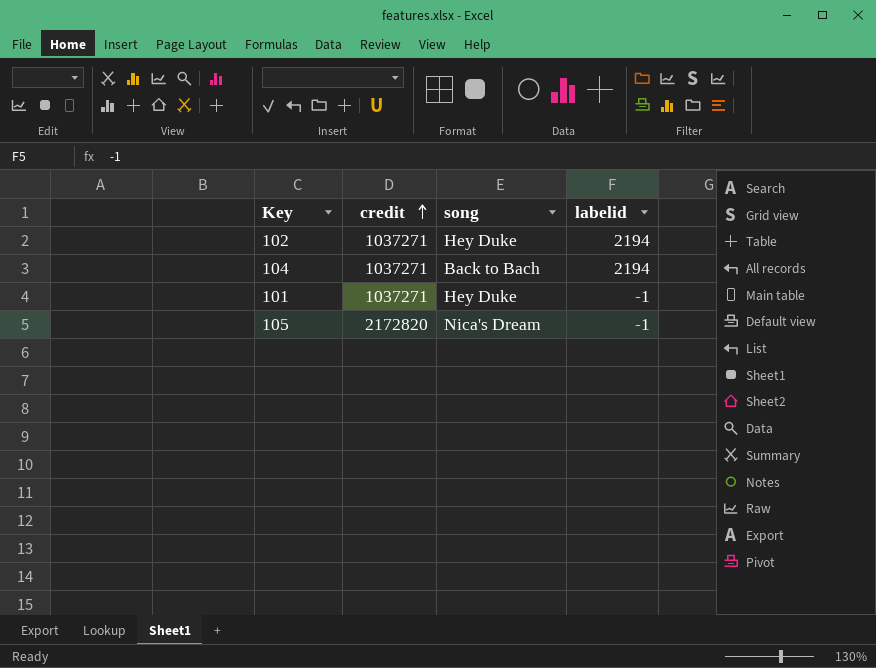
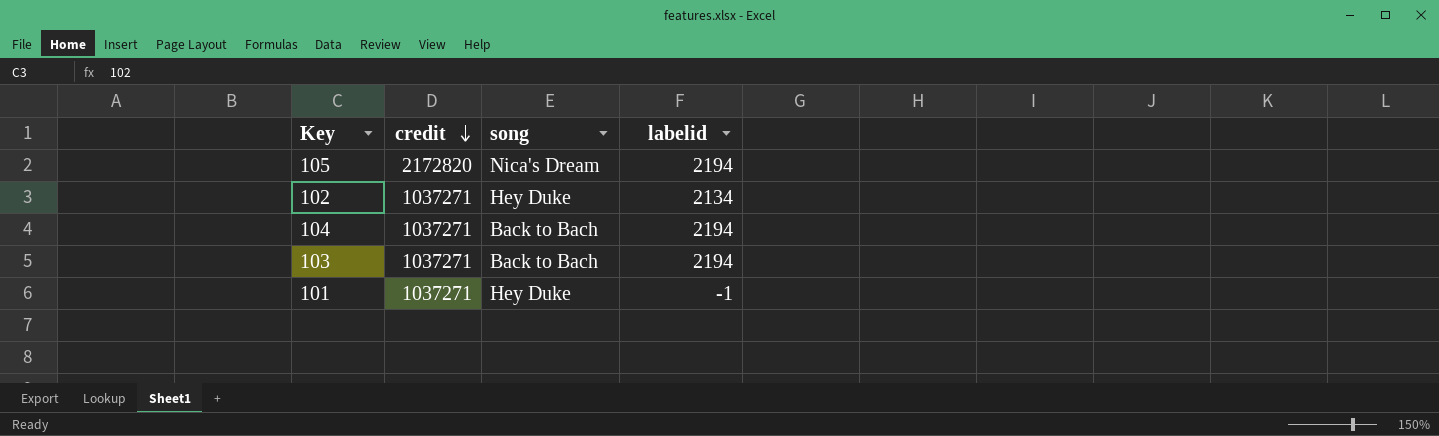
row order: credit ascending -> credit descending
105 | labelid: -1 -> 2194
102 | labelid: 2194 -> 2134
row 103: none -> 1037271 | Back to Bach | 2194

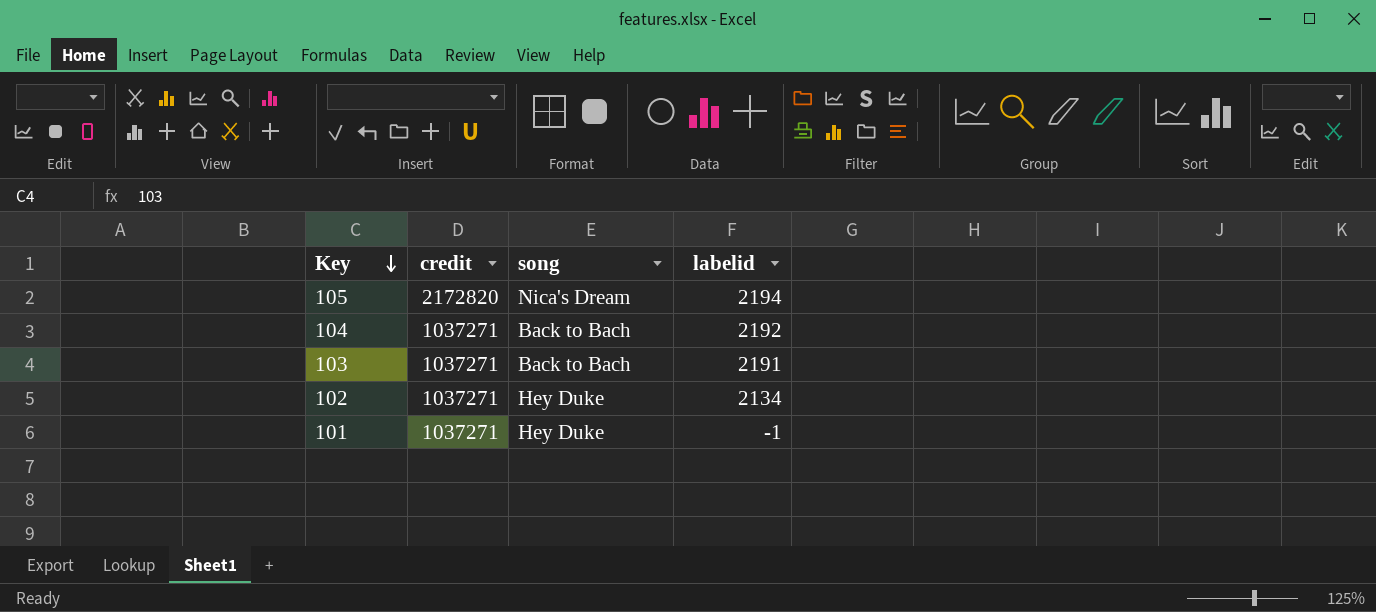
row order: credit descending -> Key descending
104 | labelid: 2194 -> 2192
103 | labelid: 2194 -> 2191

